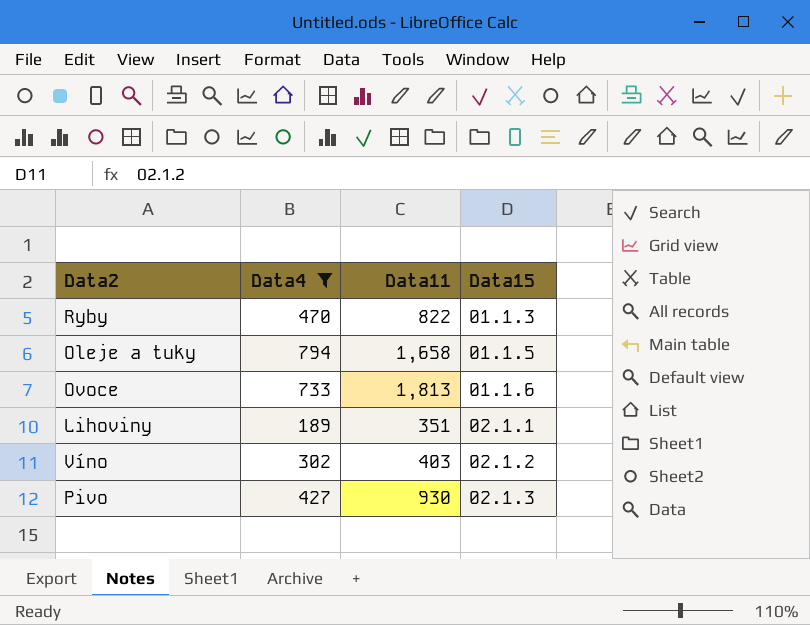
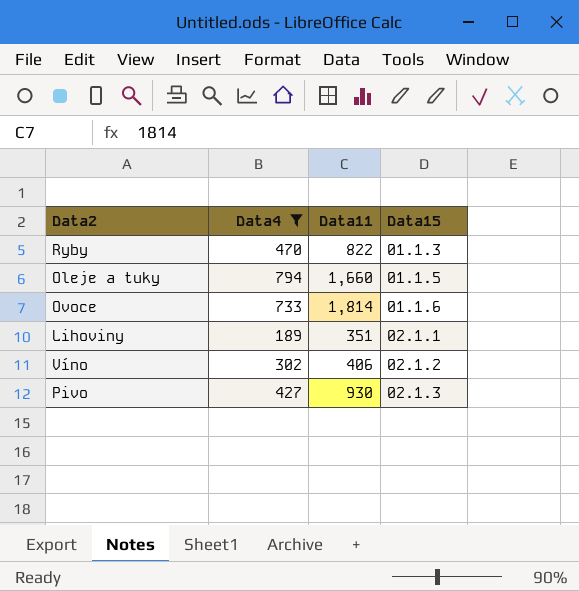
Oleje a tuky | Data11: 1,658 -> 1,660
Ovoce | Data11: 1,813 -> 1,814
Víno | Data11: 403 -> 406

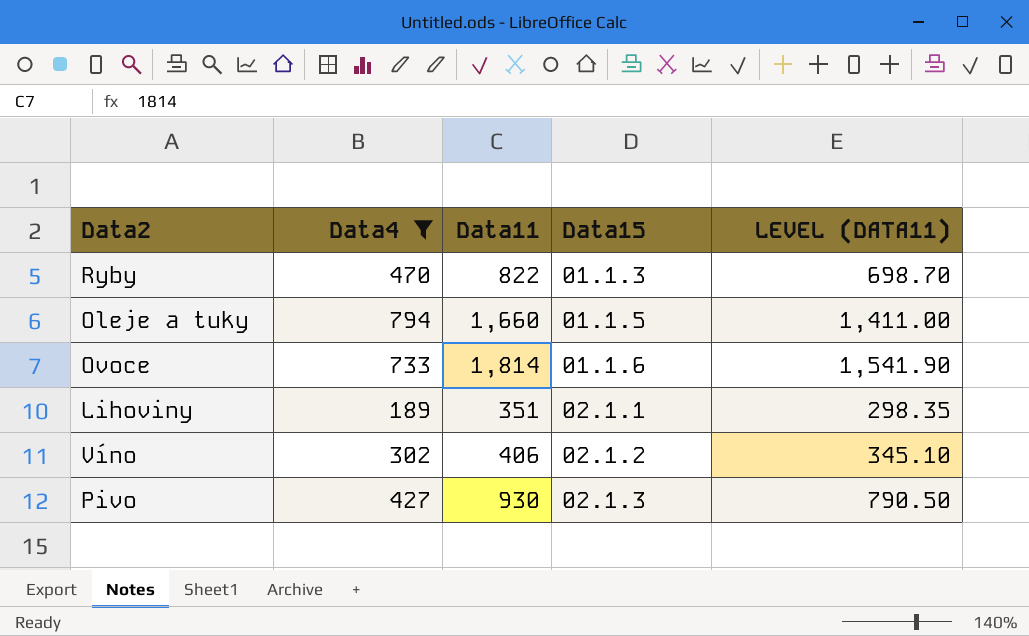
column LEVEL (DATA11) | formula: none -> [Data11] * 0.85

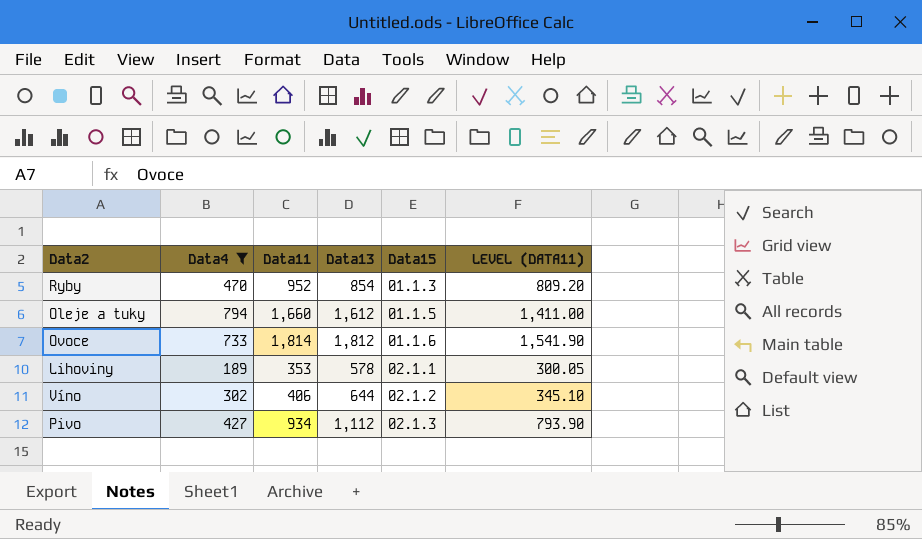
column Data13 | position: none -> 4
Ryby | Data11: 822 -> 952
Ryby | LEVEL (DATA11): 698.70 -> 809.20
Lihoviny | Data11: 351 -> 353
Lihoviny | LEVEL (DATA11): 298.35 -> 300.05
Pivo | Data11: 930 -> 934
Pivo | LEVEL (DATA11): 790.50 -> 793.90

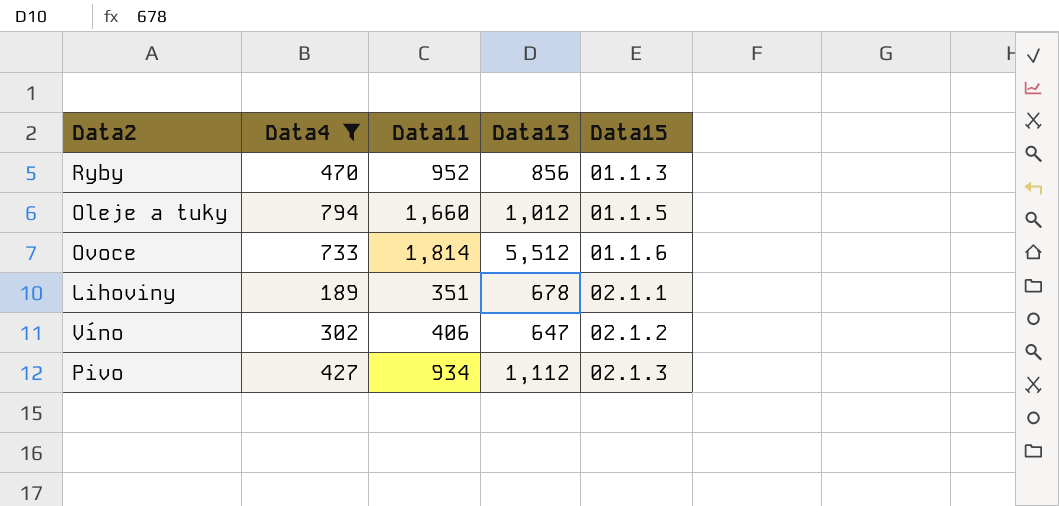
column LEVEL (DATA11) | formula: [Data11] * 0.85 -> none
Ryby | Data13: 854 -> 856
Oleje a tuky | Data13: 1,612 -> 1,012
Ovoce | Data13: 1,812 -> 5,512
Lihoviny | Data11: 353 -> 351
Lihoviny | Data13: 578 -> 678
Víno | Data13: 644 -> 647

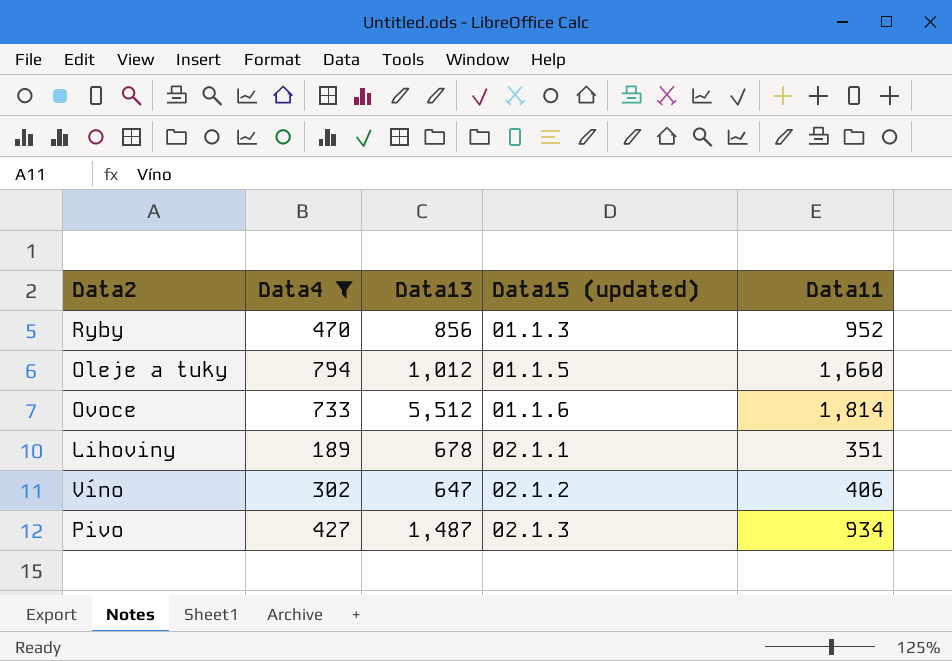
column name: Data15 -> Data15 (updated)
column Data11 | position: 3 -> 5
Pivo | Data13: 1,112 -> 1,487

